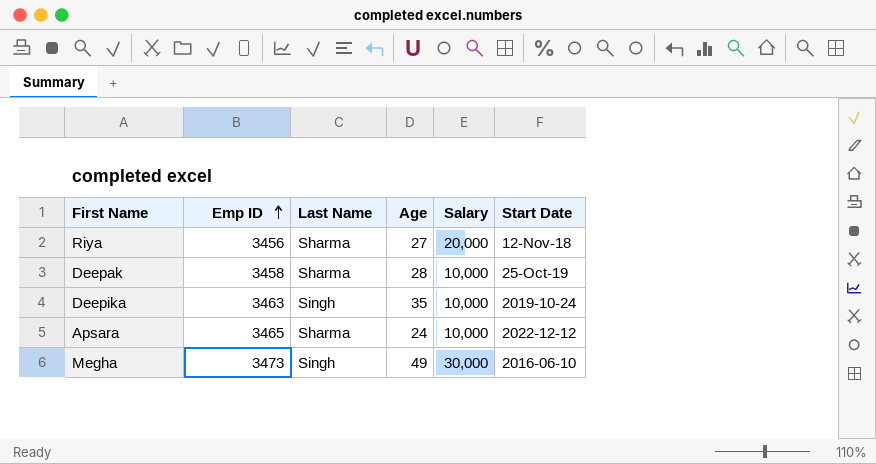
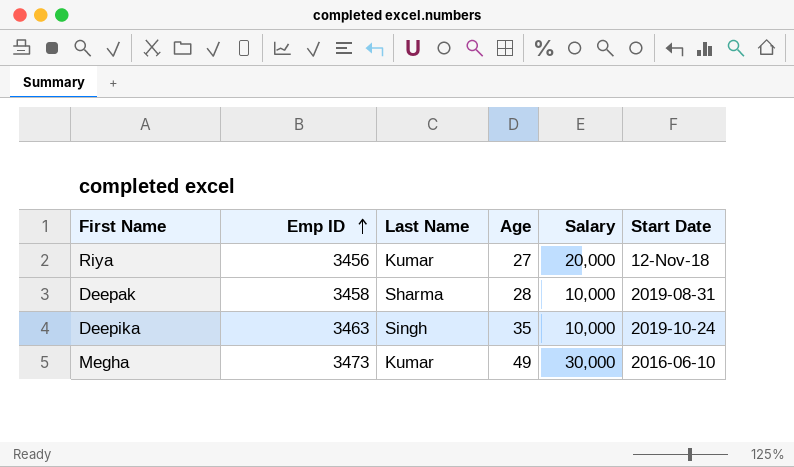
row Apsara: 3465 | Sharma | 24 | 10,000 | 2022-12-12 -> none
Riya | Last Name: Sharma -> Kumar
Deepak | Start Date: 25-Oct-19 -> 2019-08-31
Megha | Last Name: Singh -> Kumar

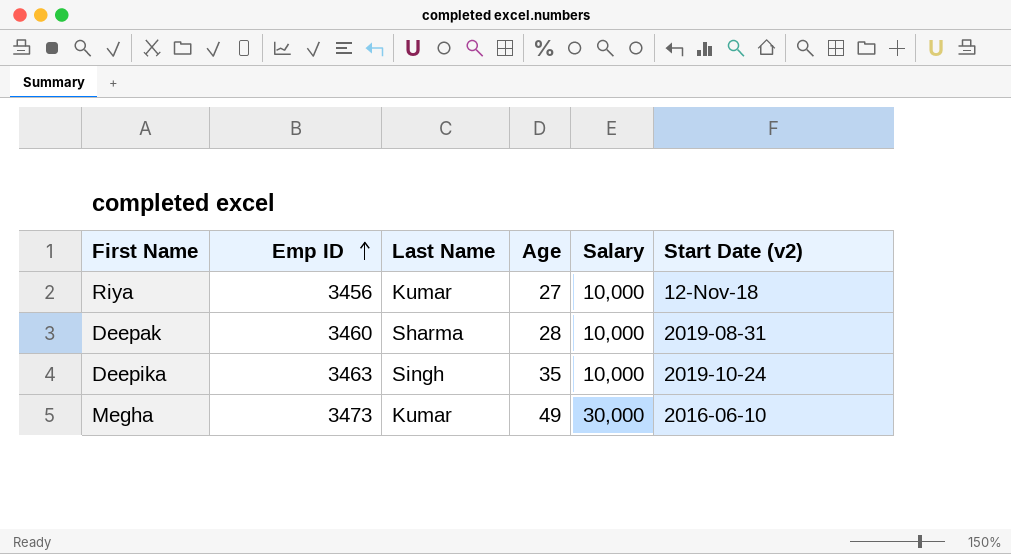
column name: Start Date -> Start Date (v2)
Riya | Salary: 20,000 -> 10,000
Deepak | Emp ID: 3458 -> 3460

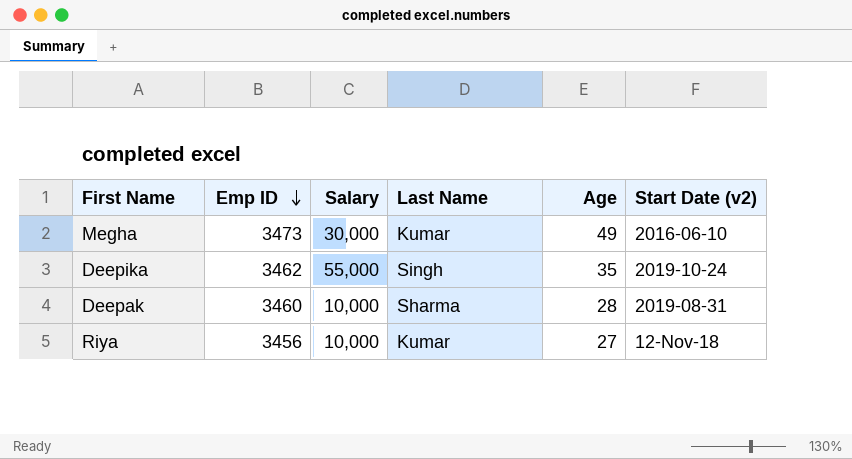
row order: Emp ID ascending -> Emp ID descending
column Salary | position: 5 -> 3
Deepika | Emp ID: 3463 -> 3462
Deepika | Salary: 10,000 -> 55,000

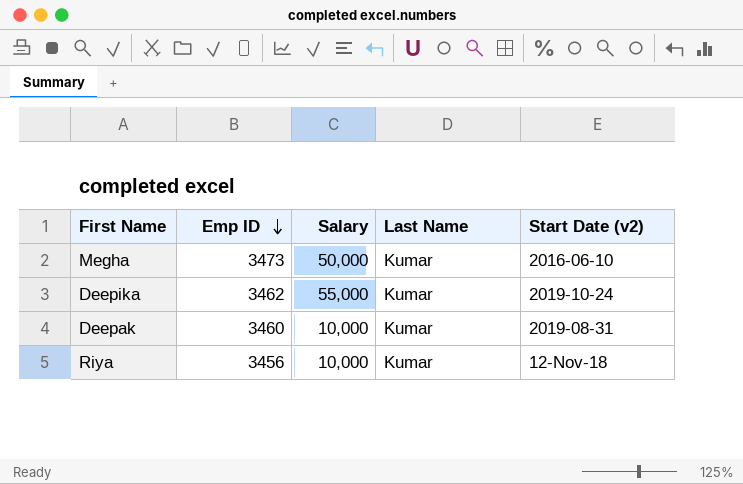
column Age | position: 5 -> none
Megha | Salary: 30,000 -> 50,000
Deepika | Last Name: Singh -> Kumar
Deepak | Last Name: Sharma -> Kumar

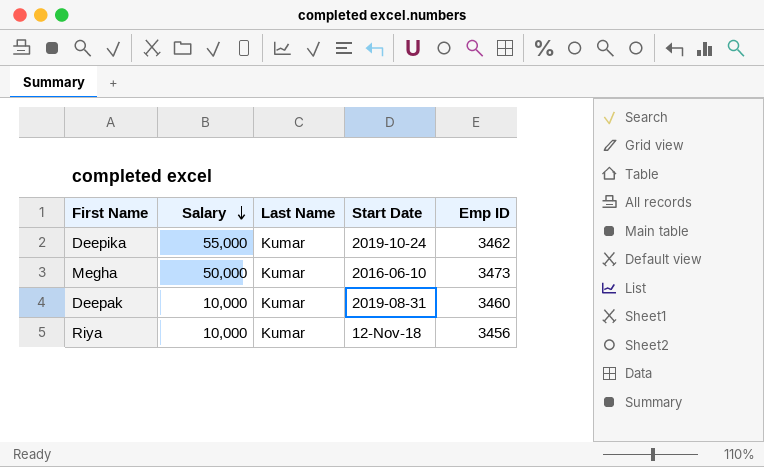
row order: Emp ID descending -> Salary descending
column name: Start Date (v2) -> Start Date
column Emp ID | position: 2 -> 5

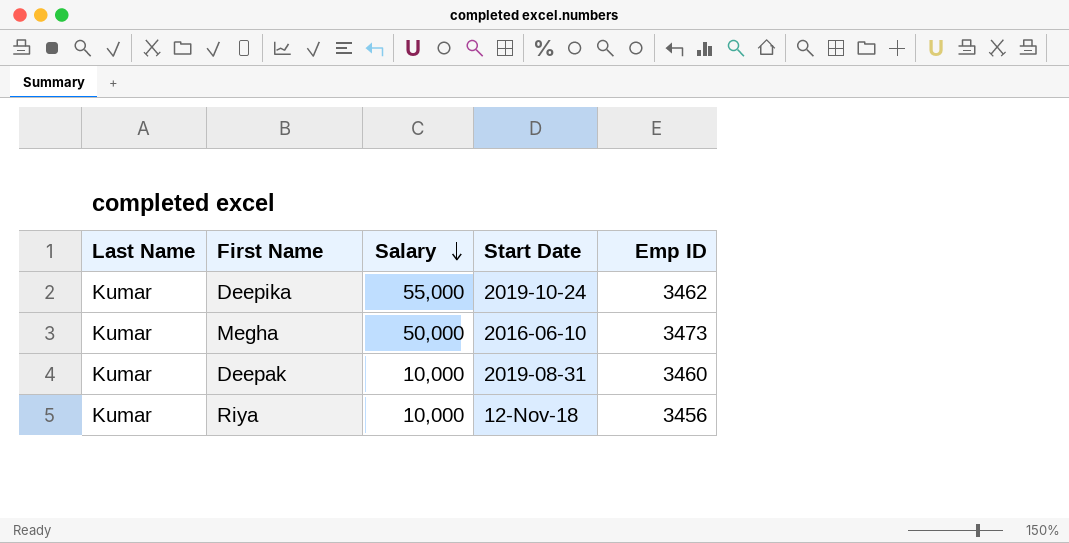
column Last Name | position: 3 -> 1

